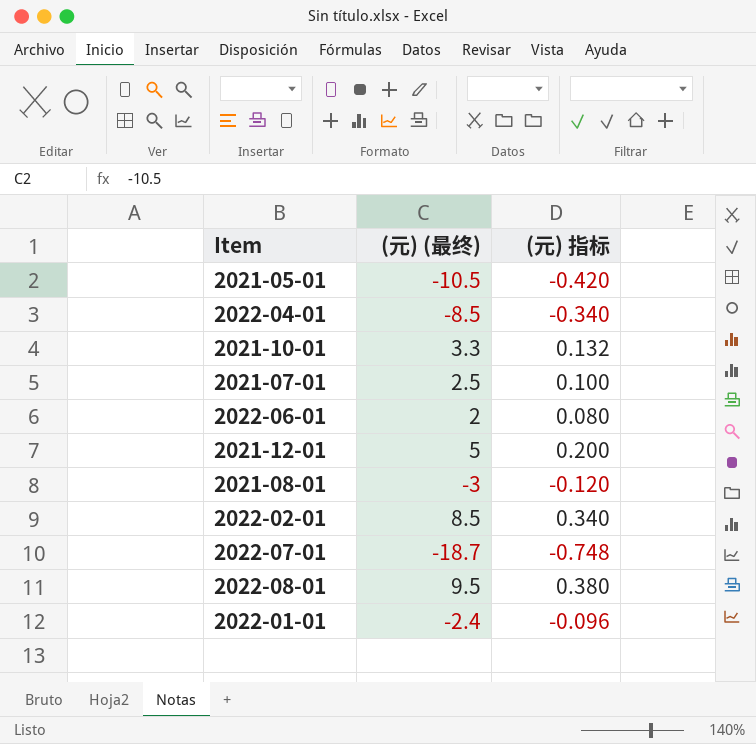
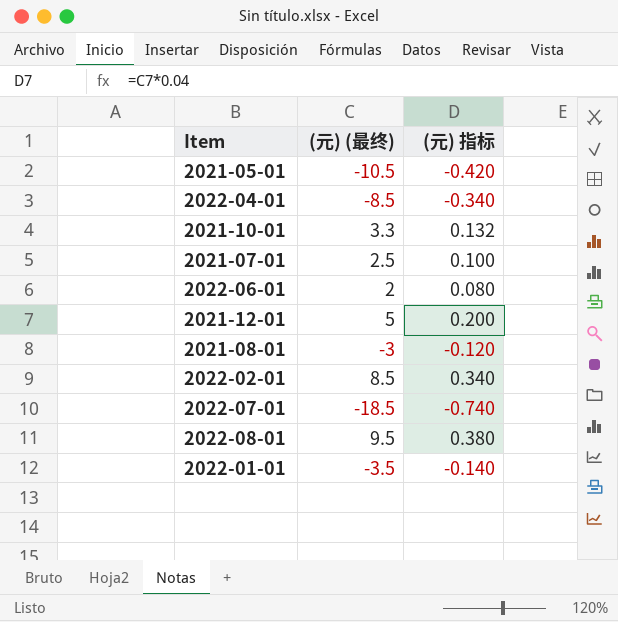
2022-07-01 | (元) (最终): -18.7 -> -18.5
2022-07-01 | (元) 指标: -0.748 -> -0.740
2022-01-01 | (元) (最终): -2.4 -> -3.5
2022-01-01 | (元) 指标: -0.096 -> -0.140

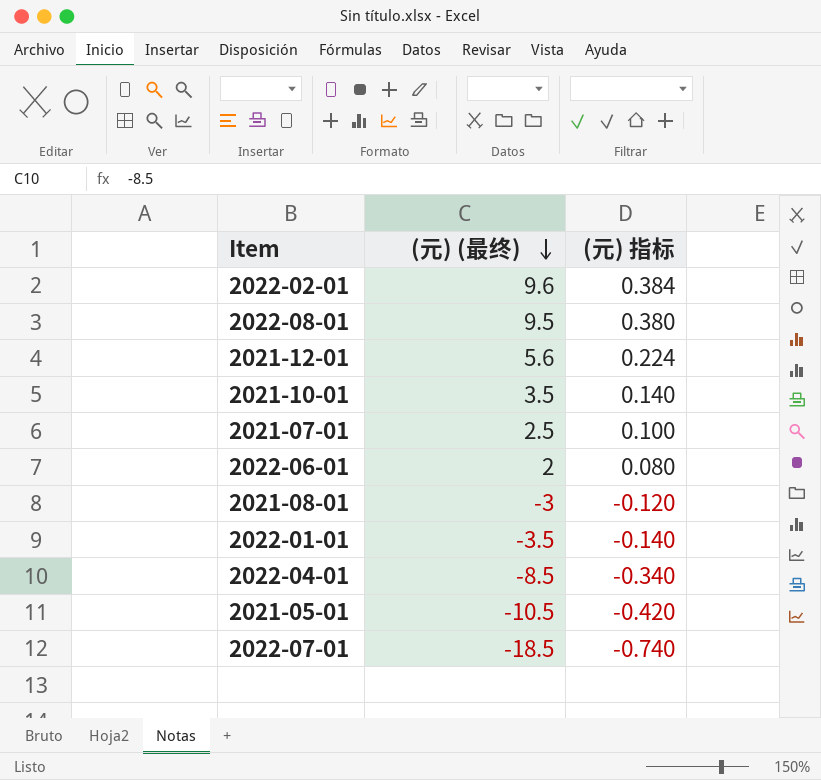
row order: none -> (元) (最终) descending
2022-02-01 | (元) (最终): 8.5 -> 9.6
2022-02-01 | (元) 指标: 0.340 -> 0.384
2021-12-01 | (元) (最终): 5 -> 5.6
2021-12-01 | (元) 指标: 0.200 -> 0.224
2021-10-01 | (元) (最终): 3.3 -> 3.5
2021-10-01 | (元) 指标: 0.132 -> 0.140

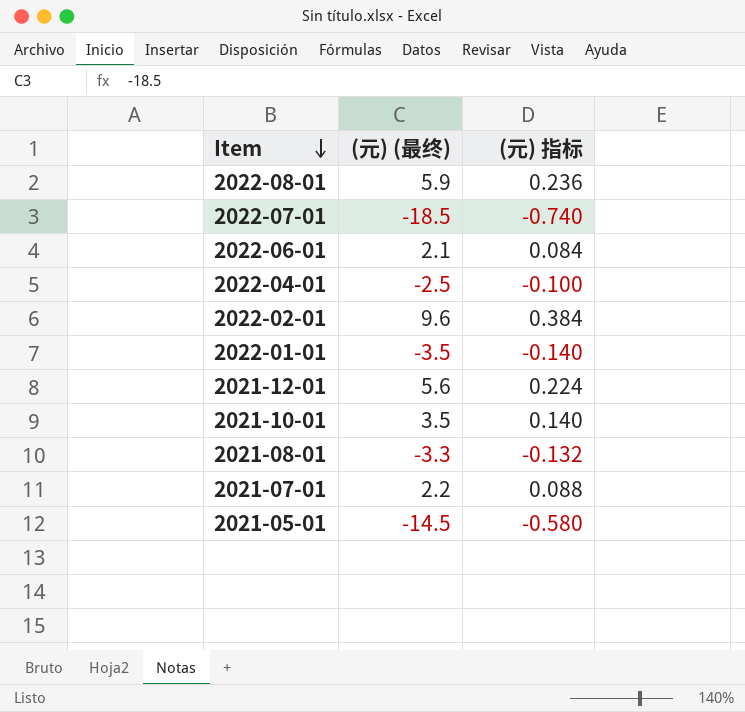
row order: (元) (最终) descending -> Item descending
2022-08-01 | (元) (最终): 9.5 -> 5.9
2022-08-01 | (元) 指标: 0.380 -> 0.236
2022-06-01 | (元) (最终): 2 -> 2.1
2022-06-01 | (元) 指标: 0.080 -> 0.084
2022-04-01 | (元) (最终): -8.5 -> -2.5
2022-04-01 | (元) 指标: -0.340 -> -0.100
2021-08-01 | (元) (最终): -3 -> -3.3
2021-08-01 | (元) 指标: -0.120 -> -0.132
2021-07-01 | (元) (最终): 2.5 -> 2.2
2021-07-01 | (元) 指标: 0.100 -> 0.088
2021-05-01 | (元) (最终): -10.5 -> -14.5
2021-05-01 | (元) 指标: -0.420 -> -0.580

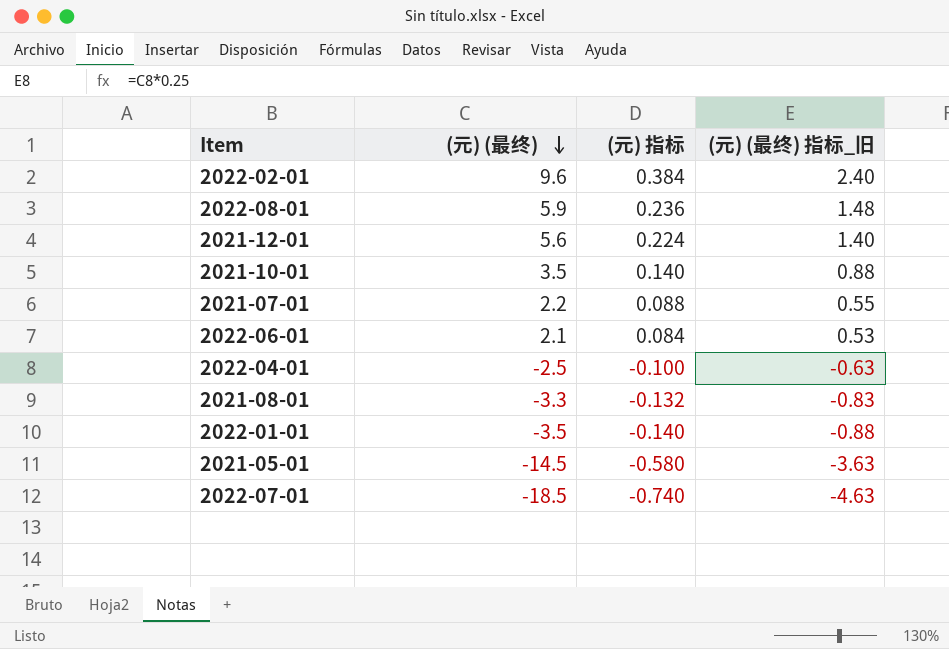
row order: Item descending -> (元) (最终) descending
column (元) (最终) 指标_旧 | formula: none -> [(元) (最终)] * 0.25

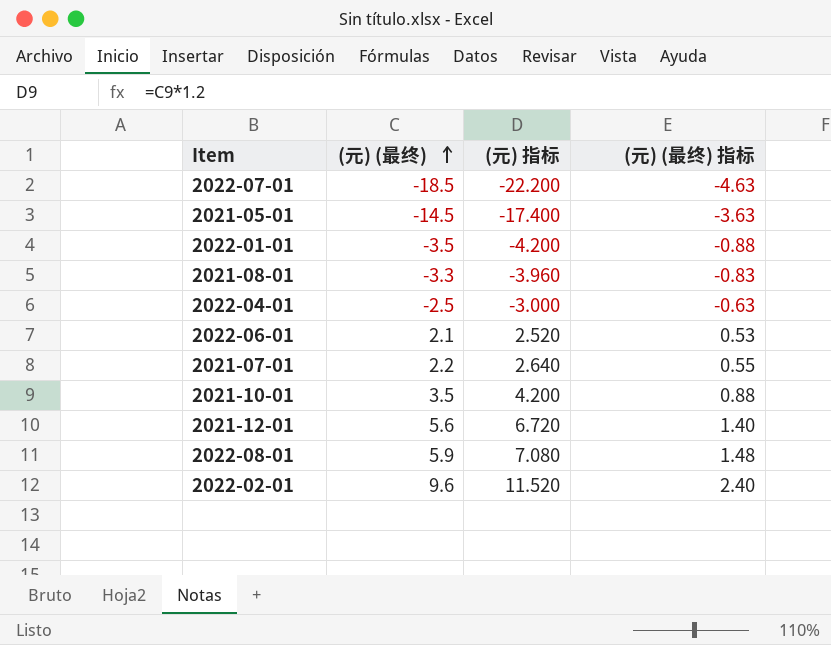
row order: (元) (最终) descending -> (元) (最终) ascending
column (元) 指标 | formula: [(元) (最终)] * 0.04 -> [(元) (最终)] * 1.2
column name: (元) (最终) 指标_旧 -> (元) (最终) 指标

